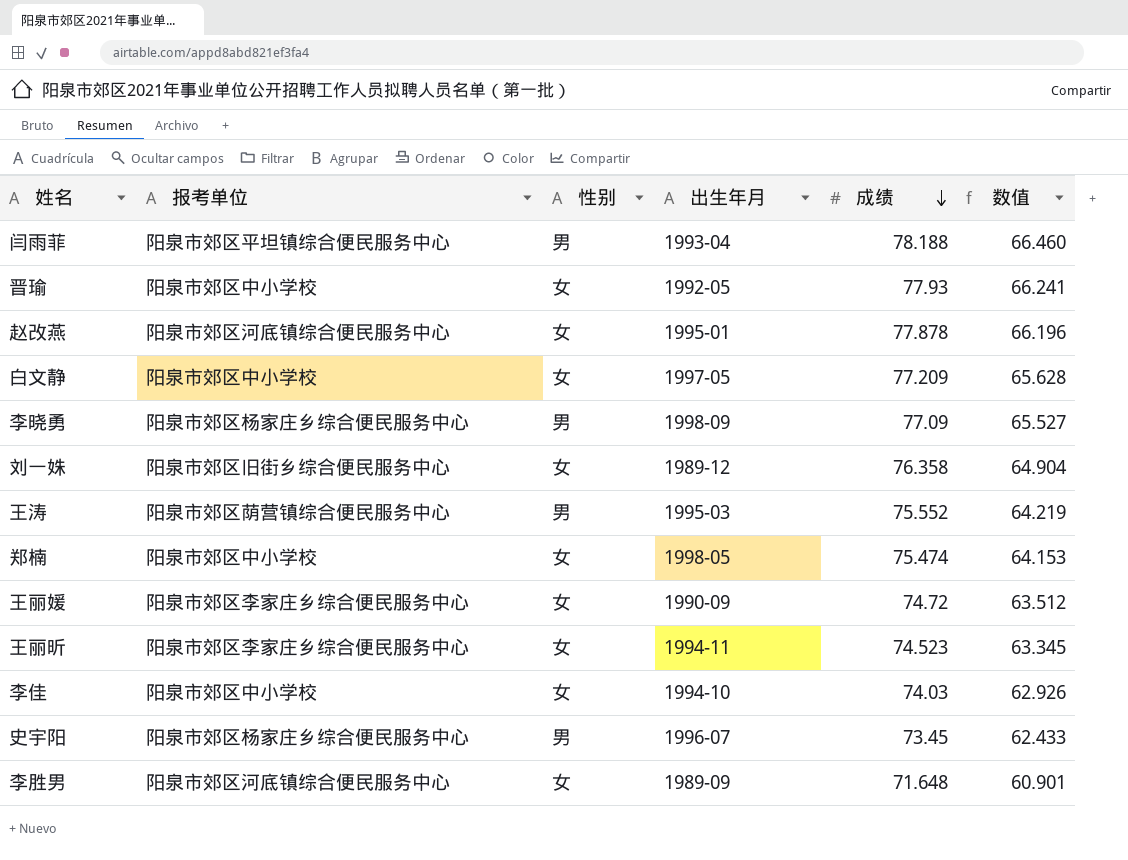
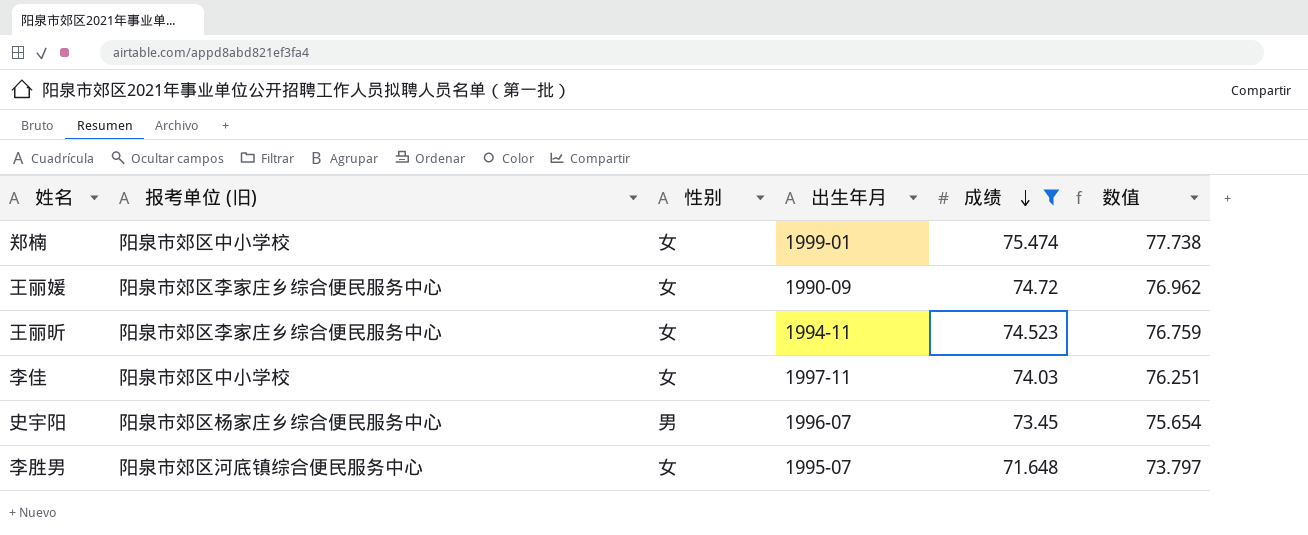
filter: none -> 成绩 <= 75.474
column name: 报考单位 -> 报考单位 (旧)
column 数值 | formula: [成绩] * 0.85 -> [成绩] * 1.03
郑楠 | 出生年月: 1998-05 -> 1999-01
李佳 | 出生年月: 1994-10 -> 1997-11
李胜男 | 出生年月: 1989-09 -> 1995-07

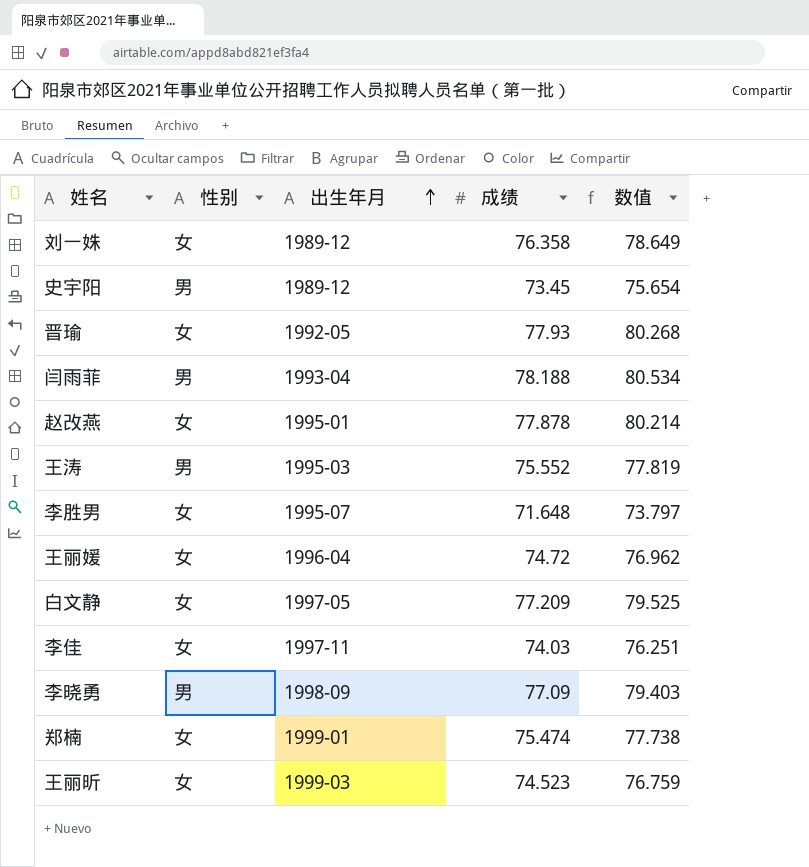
filter: 成绩 <= 75.474 -> none
row order: 成绩 descending -> 出生年月 ascending
column 报考单位 (旧) | position: 2 -> none
史宇阳 | 出生年月: 1996-07 -> 1989-12
王丽媛 | 出生年月: 1990-09 -> 1996-04
王丽昕 | 出生年月: 1994-11 -> 1999-03

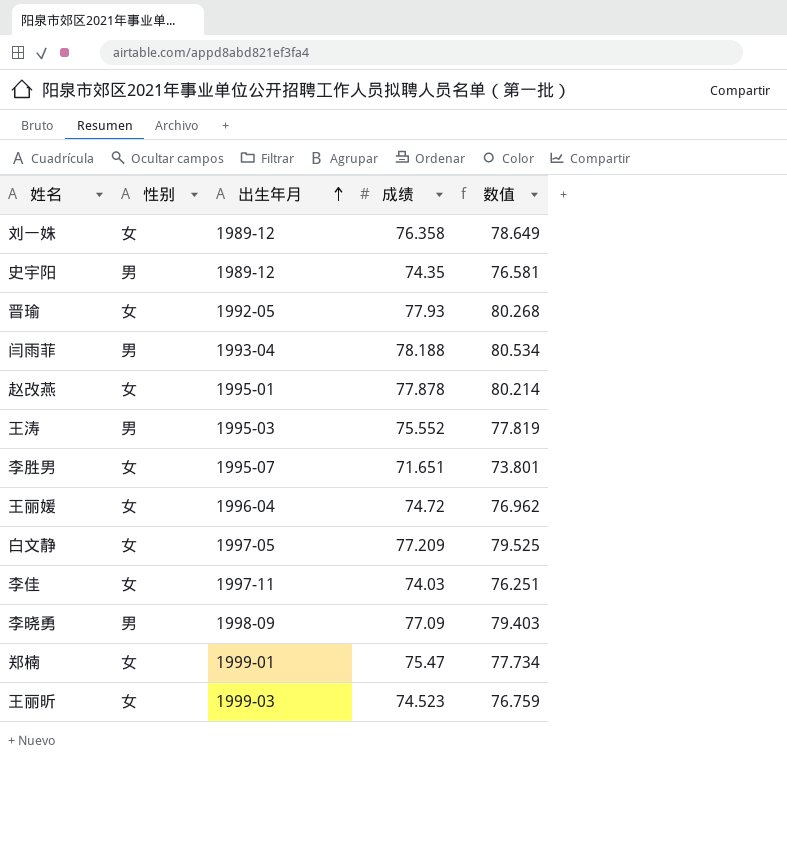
史宇阳 | 成绩: 73.45 -> 74.35
史宇阳 | 数值: 75.654 -> 76.581
李胜男 | 成绩: 71.648 -> 71.651
李胜男 | 数值: 73.797 -> 73.801
郑楠 | 成绩: 75.474 -> 75.47
郑楠 | 数值: 77.738 -> 77.734

